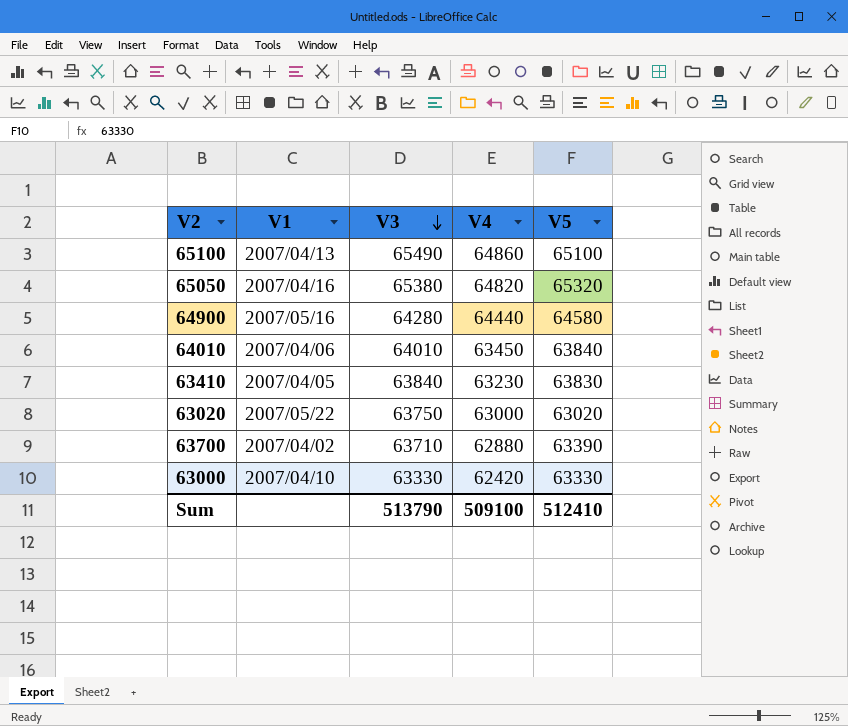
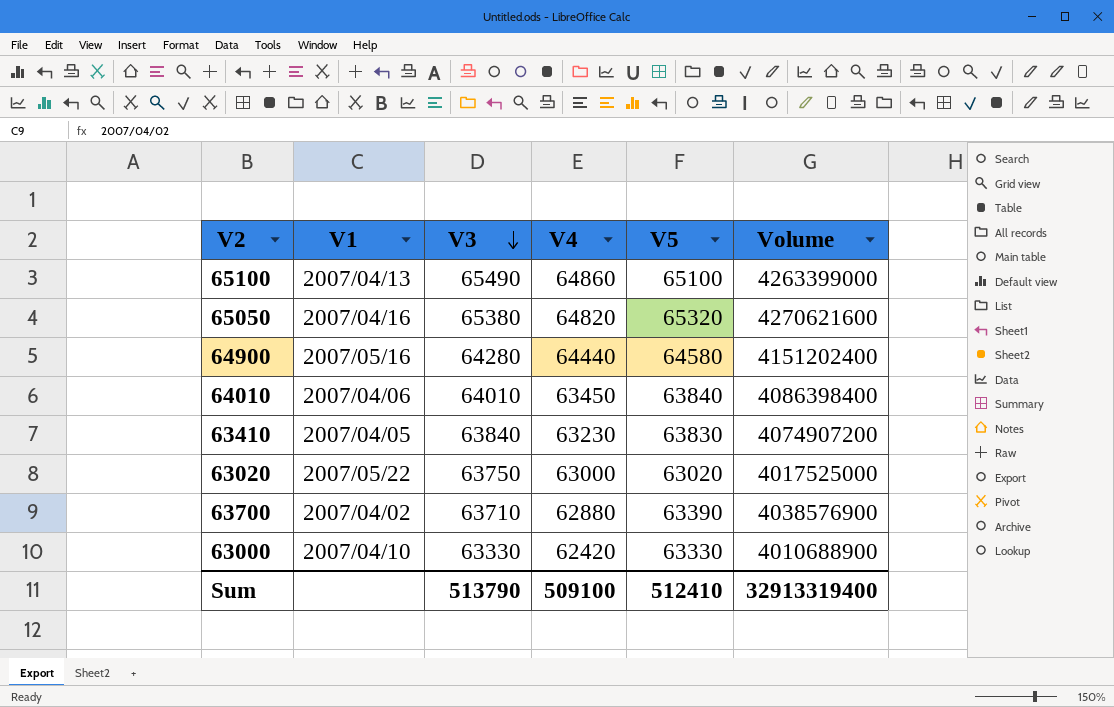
column Volume | formula: none -> [V3] * [V5]

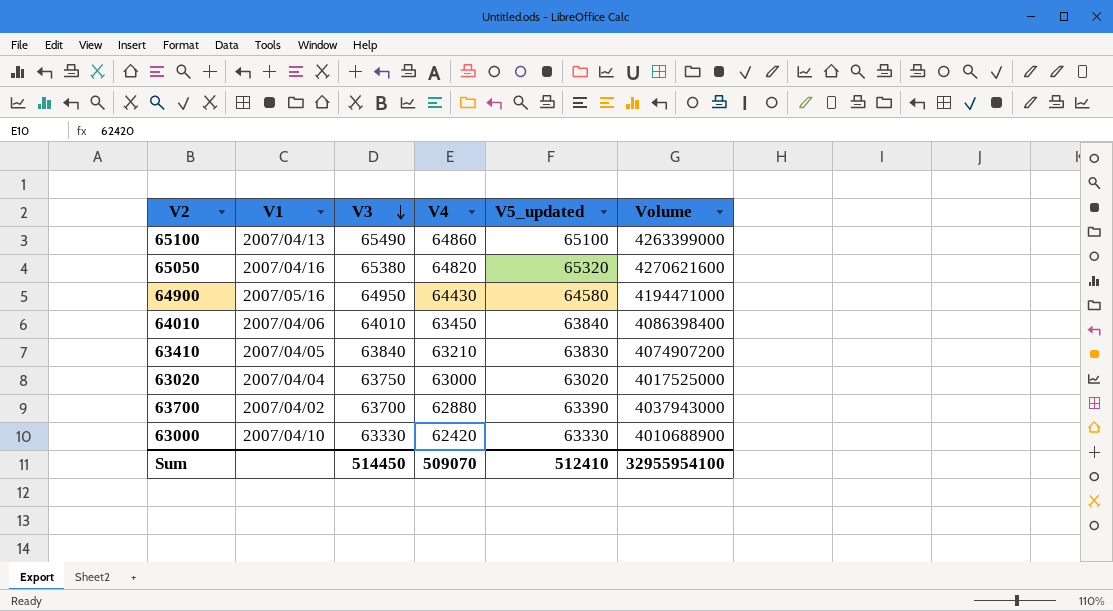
column name: V5 -> V5_updated
64900 | V3: 64280 -> 64950
64900 | V4: 64440 -> 64430
64900 | Volume: 4151202400 -> 4194471000
63410 | V4: 63230 -> 63210
63020 | V1: 2007/05/22 -> 2007/04/04
63700 | V3: 63710 -> 63700
63700 | Volume: 4038576900 -> 4037943000
Sum | V3: 513790 -> 514450
Sum | V4: 509100 -> 509070
Sum | Volume: 32913319400 -> 32955954100

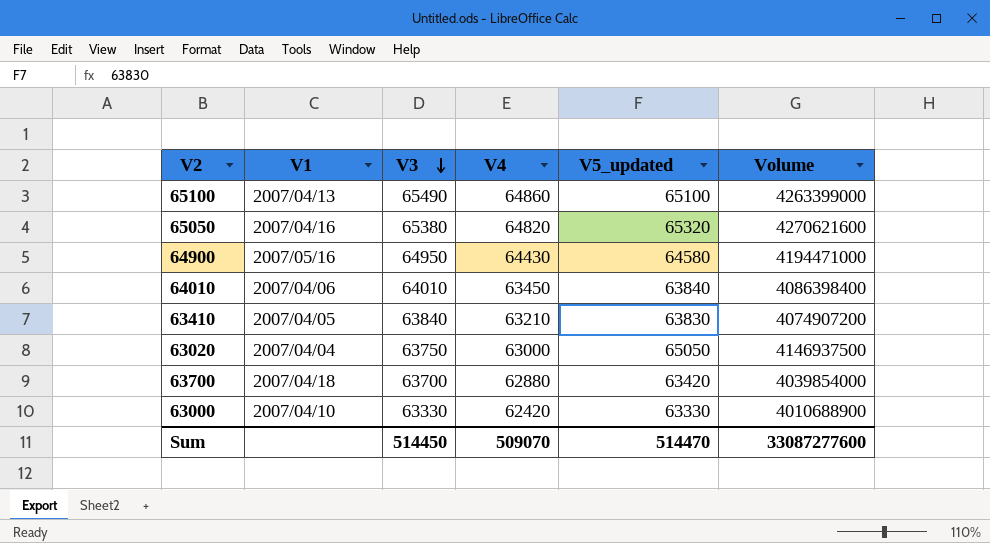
63020 | V5_updated: 63020 -> 65050
63020 | Volume: 4017525000 -> 4146937500
63700 | V1: 2007/04/02 -> 2007/04/18
63700 | V5_updated: 63390 -> 63420
63700 | Volume: 4037943000 -> 4039854000
Sum | V5_updated: 512410 -> 514470
Sum | Volume: 32955954100 -> 33087277600

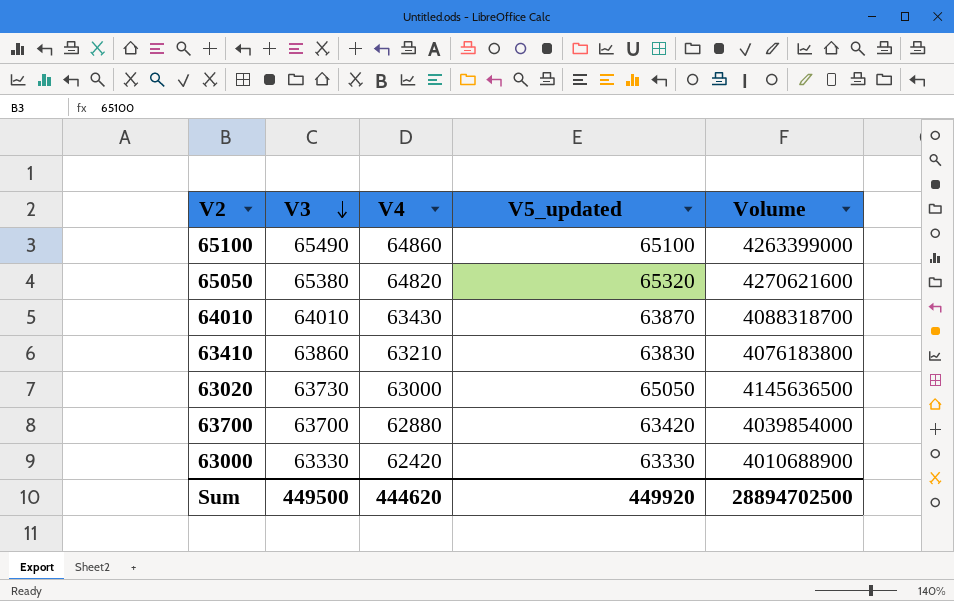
column V1 | position: 2 -> none
row 64900: 2007/05/16 | 64950 | 64430 | 64580 | 4194471000 -> none
64010 | V4: 63450 -> 63430
64010 | V5_updated: 63840 -> 63870
64010 | Volume: 4086398400 -> 4088318700
63410 | V3: 63840 -> 63860
63410 | Volume: 4074907200 -> 4076183800
63020 | V3: 63750 -> 63730
63020 | Volume: 4146937500 -> 4145636500
Sum | V3: 514450 -> 449500
Sum | V4: 509070 -> 444620
Sum | V5_updated: 514470 -> 449920
Sum | Volume: 33087277600 -> 28894702500

